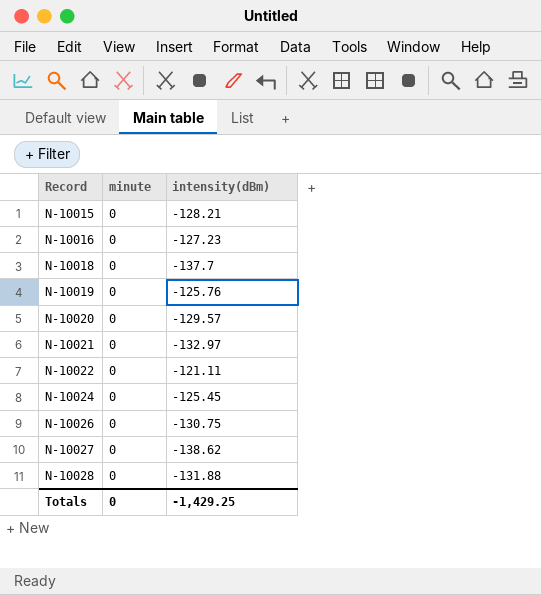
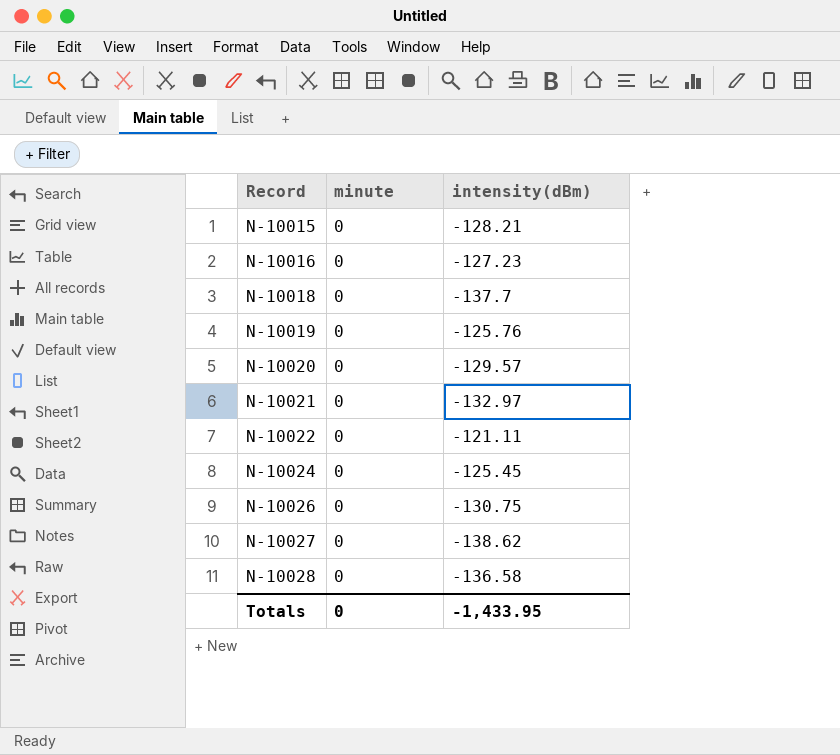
N-10028 | intensity(dBm): -131.88 -> -136.58
Totals | intensity(dBm): -1,429.25 -> -1,433.95

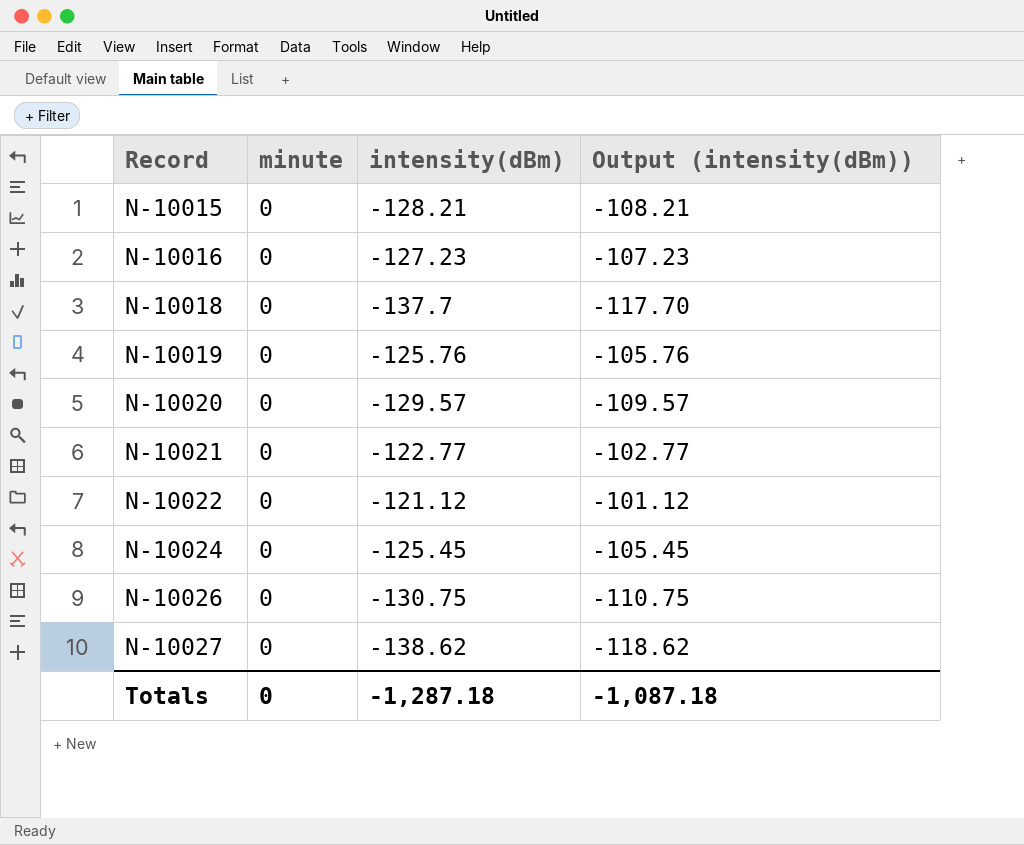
column Output (intensity(dBm)) | formula: none -> [intensity(dBm)] + 20
row N-10028: 0 | -136.58 -> none
N-10021 | intensity(dBm): -132.97 -> -122.77
N-10022 | intensity(dBm): -121.11 -> -121.12
Totals | intensity(dBm): -1,433.95 -> -1,287.18

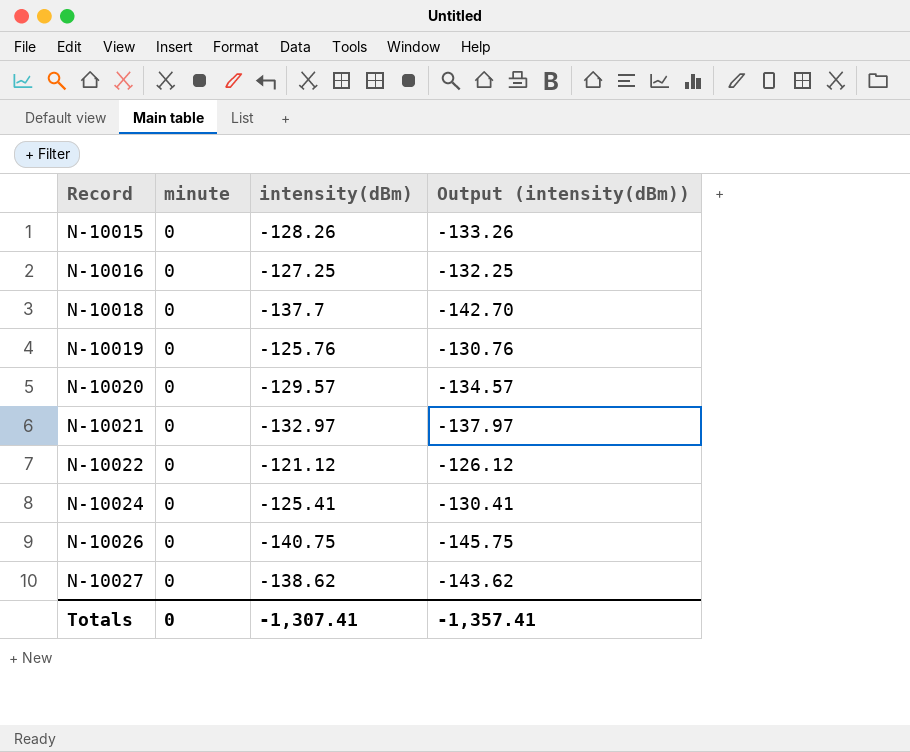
column Output (intensity(dBm)) | formula: [intensity(dBm)] + 20 -> [intensity(dBm)] - 5
N-10015 | intensity(dBm): -128.21 -> -128.26
N-10016 | intensity(dBm): -127.23 -> -127.25
N-10021 | intensity(dBm): -122.77 -> -132.97
N-10024 | intensity(dBm): -125.45 -> -125.41
N-10026 | intensity(dBm): -130.75 -> -140.75
Totals | intensity(dBm): -1,287.18 -> -1,307.41
Totals | Output (intensity(dBm)): -1,087.18 -> -1,357.41

